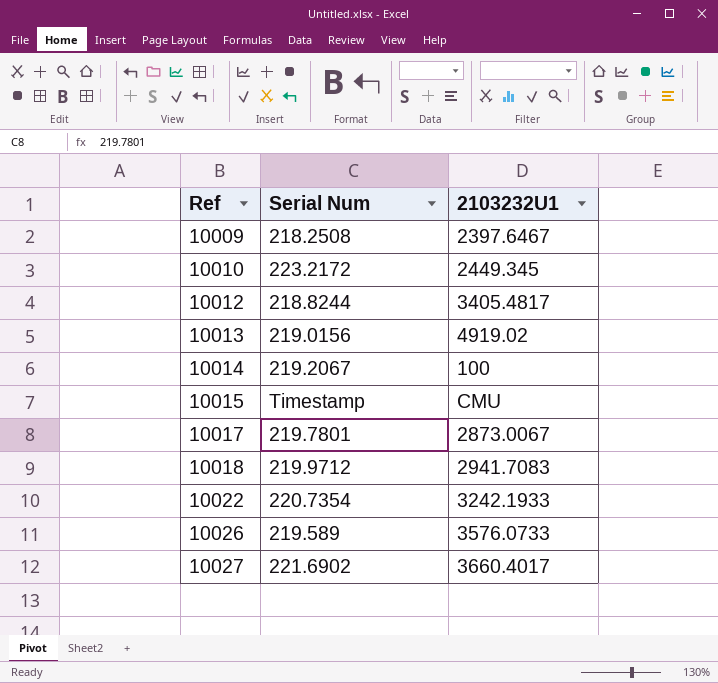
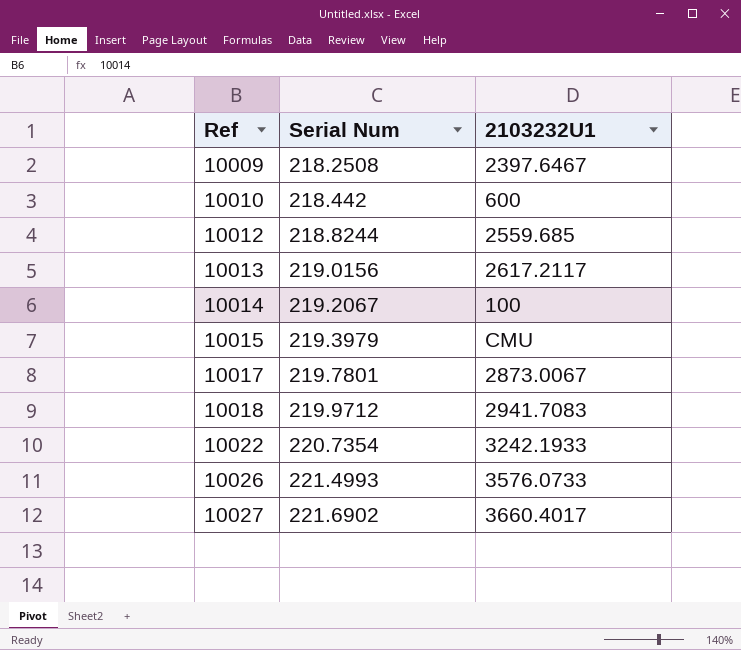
10010 | Serial Num: 223.2172 -> 218.442
10010 | 2103232U1: 2449.345 -> 600
10012 | 2103232U1: 3405.4817 -> 2559.685
10013 | 2103232U1: 4919.02 -> 2617.2117
10015 | Serial Num: Timestamp -> 219.3979
10026 | Serial Num: 219.589 -> 221.4993

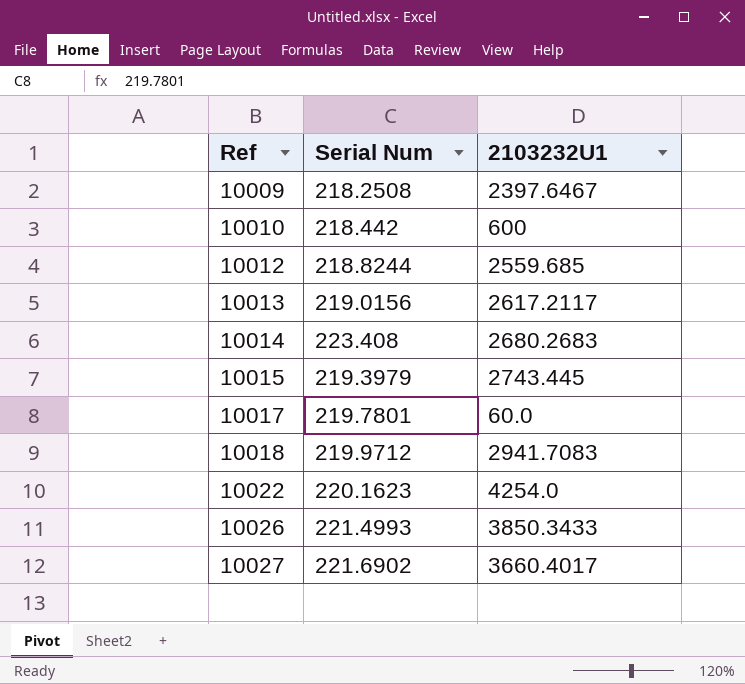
10014 | Serial Num: 219.2067 -> 223.408
10014 | 2103232U1: 100 -> 2680.2683
10015 | 2103232U1: CMU -> 2743.445
10017 | 2103232U1: 2873.0067 -> 60.0
10022 | Serial Num: 220.7354 -> 220.1623
10022 | 2103232U1: 3242.1933 -> 4254.0
10026 | 2103232U1: 3576.0733 -> 3850.3433

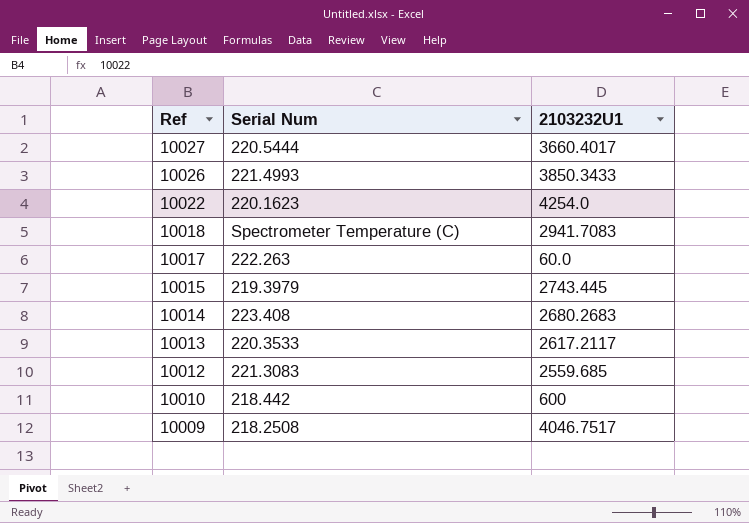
row order: Ref ascending -> Ref descending
10027 | Serial Num: 221.6902 -> 220.5444
10018 | Serial Num: 219.9712 -> Spectrometer Temperature (C)
10017 | Serial Num: 219.7801 -> 222.263
10013 | Serial Num: 219.0156 -> 220.3533
10012 | Serial Num: 218.8244 -> 221.3083
10009 | 2103232U1: 2397.6467 -> 4046.7517

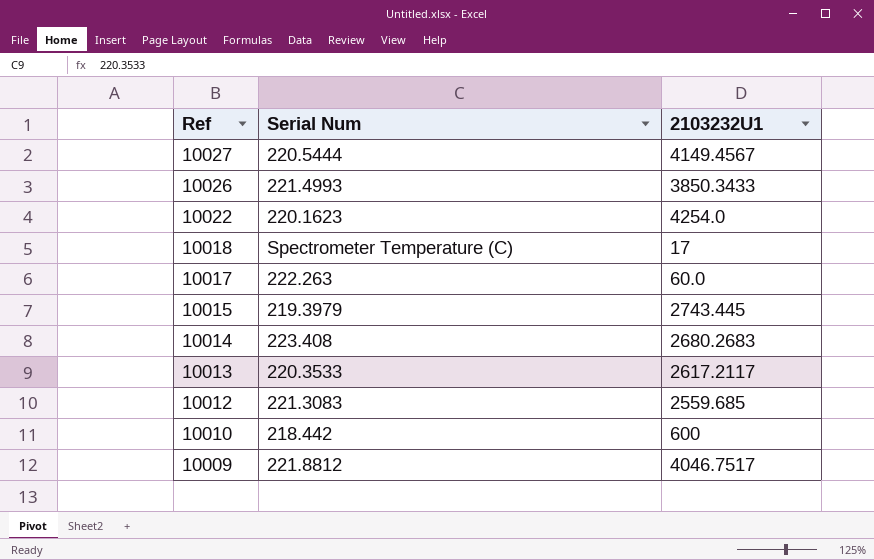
10027 | 2103232U1: 3660.4017 -> 4149.4567
10018 | 2103232U1: 2941.7083 -> 17
10009 | Serial Num: 218.2508 -> 221.8812

